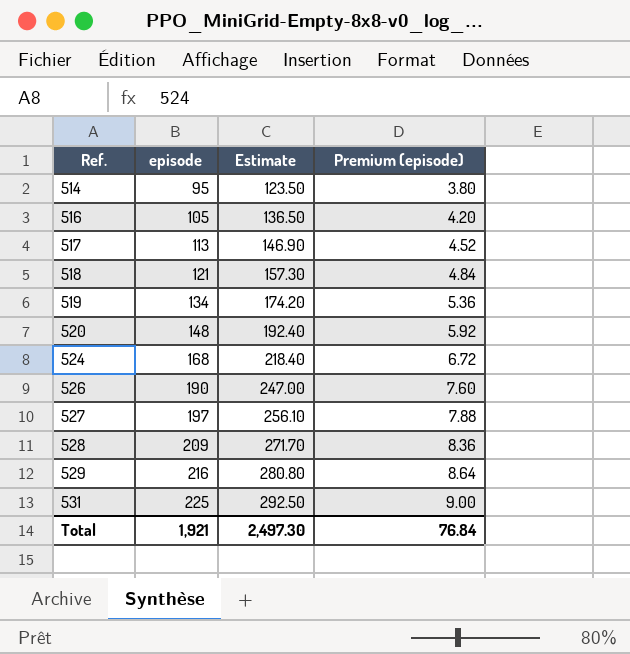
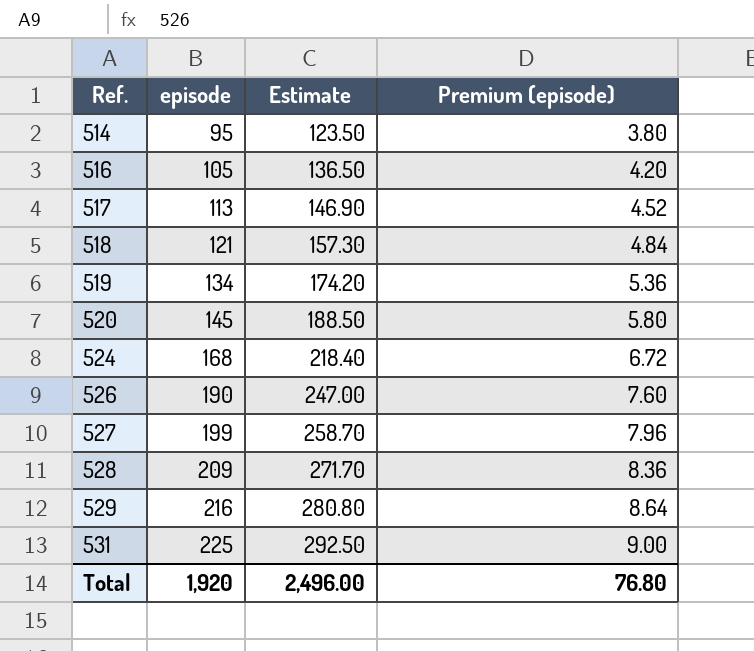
520 | episode: 148 -> 145
520 | Estimate: 192.40 -> 188.50
520 | Premium (episode): 5.92 -> 5.80
527 | episode: 197 -> 199
527 | Estimate: 256.10 -> 258.70
527 | Premium (episode): 7.88 -> 7.96
Total | episode: 1,921 -> 1,920
Total | Estimate: 2,497.30 -> 2,496.00
Total | Premium (episode): 76.84 -> 76.80

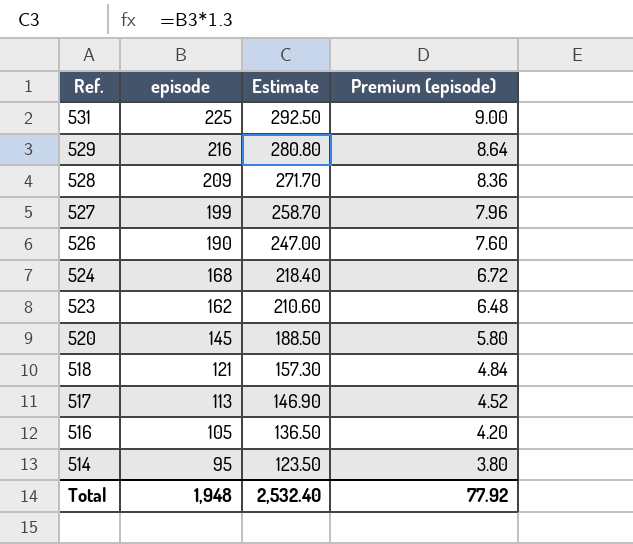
row order: Ref. ascending -> Ref. descending
row 519: 134 | 174.20 | 5.36 -> none
row 523: none -> 162 | 210.60 | 6.48
Total | episode: 1,920 -> 1,948
Total | Estimate: 2,496.00 -> 2,532.40
Total | Premium (episode): 76.80 -> 77.92

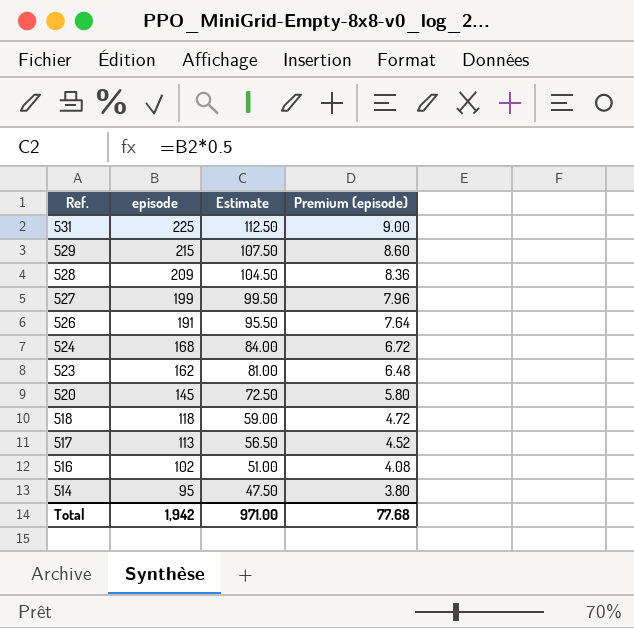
column Estimate | formula: [episode] * 1.3 -> [episode] * 0.5
529 | episode: 216 -> 215
529 | Premium (episode): 8.64 -> 8.60
526 | episode: 190 -> 191
526 | Premium (episode): 7.60 -> 7.64
518 | episode: 121 -> 118
518 | Premium (episode): 4.84 -> 4.72
516 | episode: 105 -> 102
516 | Premium (episode): 4.20 -> 4.08
Total | episode: 1,948 -> 1,942
Total | Estimate: 2,532.40 -> 971.00
Total | Premium (episode): 77.92 -> 77.68

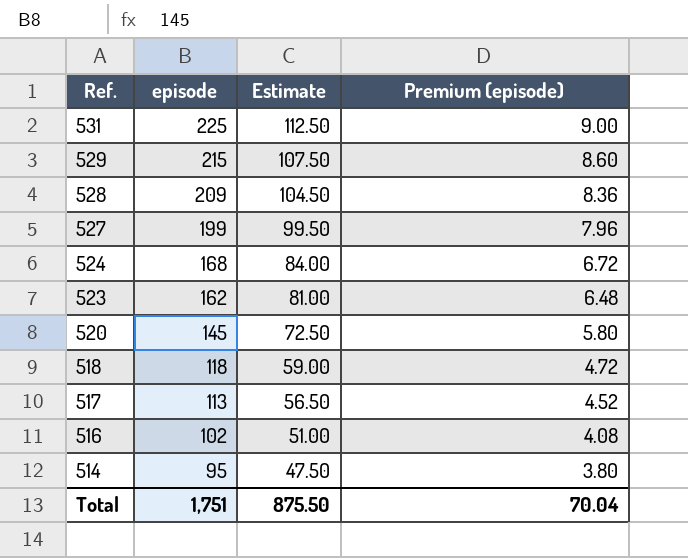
row 526: 191 | 95.50 | 7.64 -> none
Total | episode: 1,942 -> 1,751
Total | Estimate: 971.00 -> 875.50
Total | Premium (episode): 77.68 -> 70.04

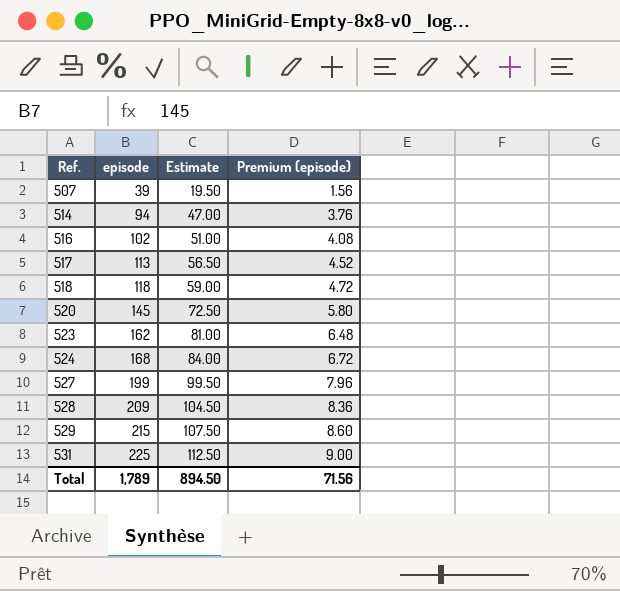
row order: Ref. descending -> Ref. ascending
row 507: none -> 39 | 19.50 | 1.56
514 | episode: 95 -> 94
514 | Estimate: 47.50 -> 47.00
514 | Premium (episode): 3.80 -> 3.76
Total | episode: 1,751 -> 1,789
Total | Estimate: 875.50 -> 894.50
Total | Premium (episode): 70.04 -> 71.56

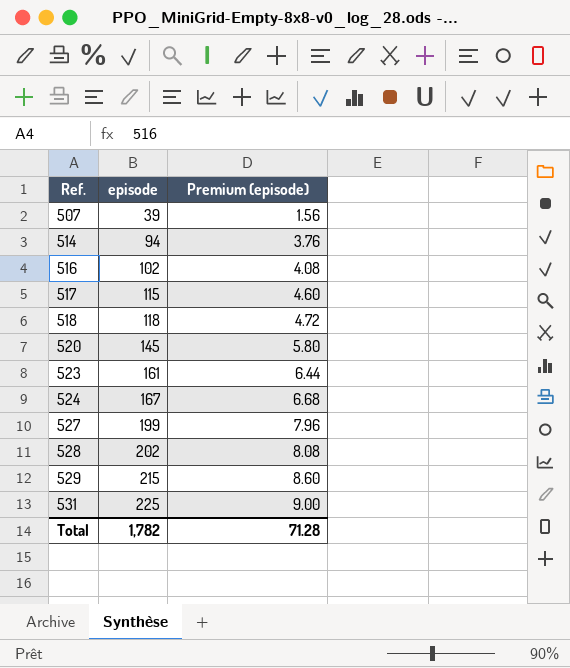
column Estimate | formula: [episode] * 0.5 -> none
517 | episode: 113 -> 115
517 | Premium (episode): 4.52 -> 4.60
523 | episode: 162 -> 161
523 | Premium (episode): 6.48 -> 6.44
524 | episode: 168 -> 167
524 | Premium (episode): 6.72 -> 6.68
528 | episode: 209 -> 202
528 | Premium (episode): 8.36 -> 8.08
Total | episode: 1,789 -> 1,782
Total | Premium (episode): 71.56 -> 71.28

